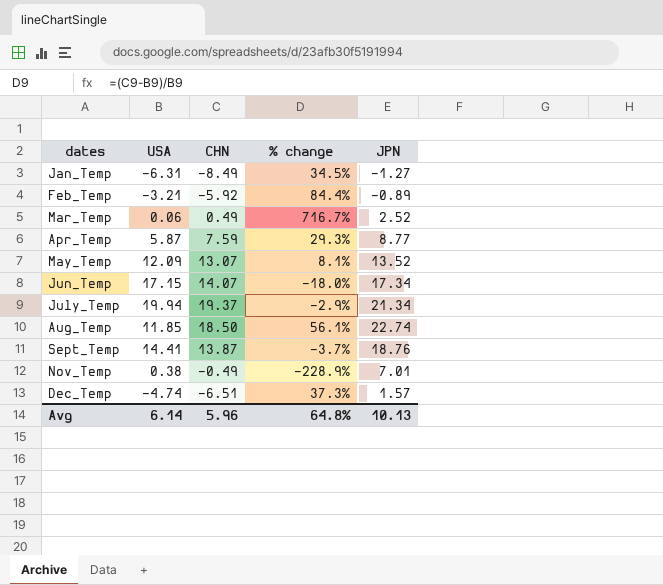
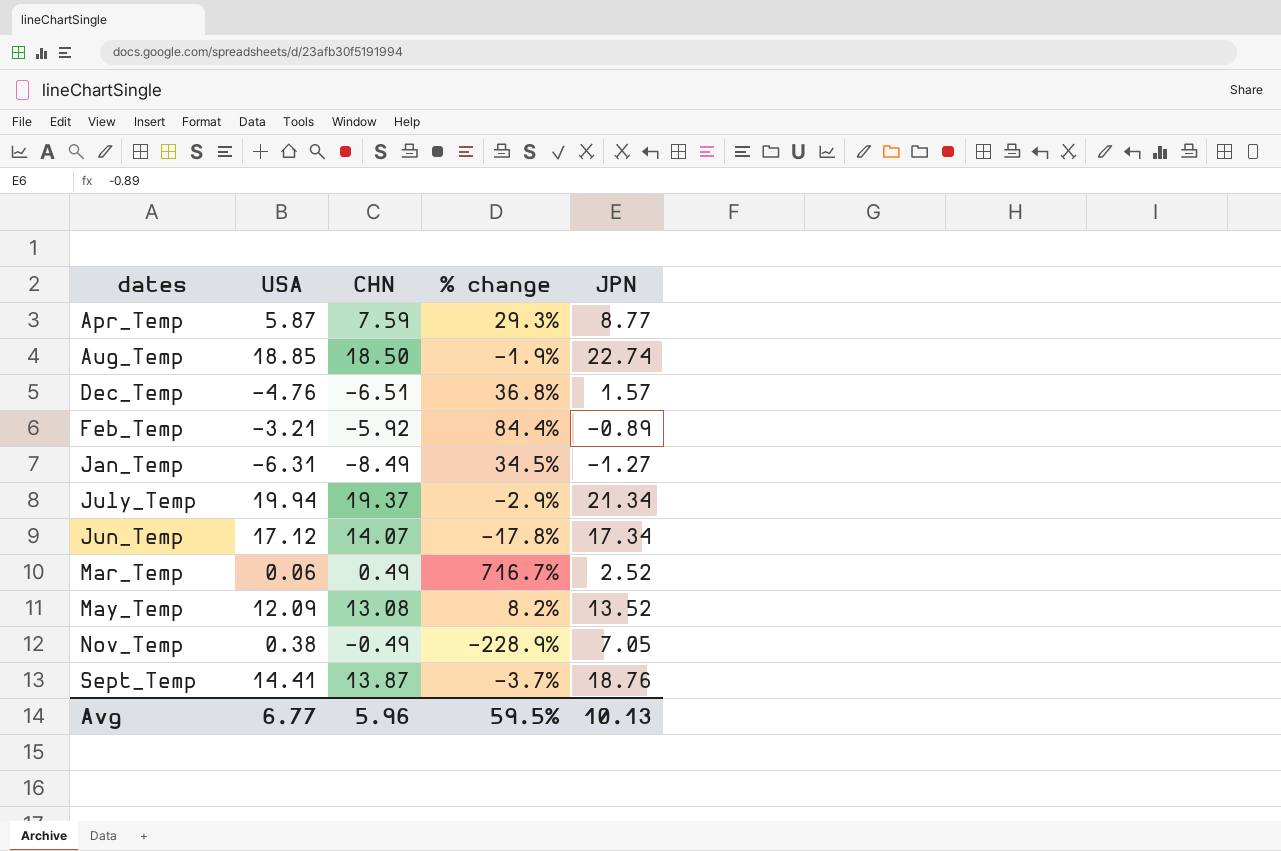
row order: none -> dates ascending
Aug_Temp | USA: 11.85 -> 18.85
Aug_Temp | % change: 56.1% -> -1.9%
Dec_Temp | USA: -4.74 -> -4.76
Dec_Temp | % change: 37.3% -> 36.8%
Jun_Temp | USA: 17.15 -> 17.12
Jun_Temp | % change: -18.0% -> -17.8%
May_Temp | CHN: 13.07 -> 13.08
May_Temp | % change: 8.1% -> 8.2%
Nov_Temp | JPN: 7.01 -> 7.05
Avg | USA: 6.14 -> 6.77
Avg | % change: 64.8% -> 59.5%

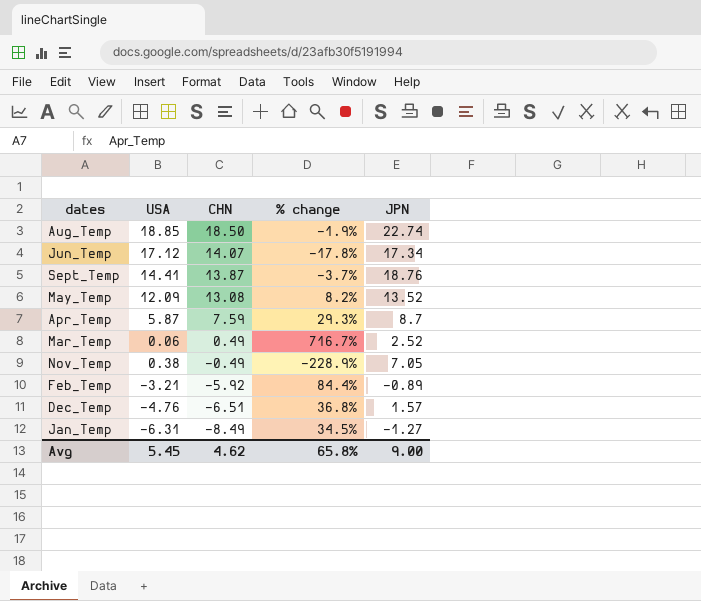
row order: dates ascending -> CHN descending
row July_Temp: 19.94 | 19.37 | -2.9% | 21.34 -> none
Apr_Temp | JPN: 8.77 -> 8.7
Avg | USA: 6.77 -> 5.45
Avg | CHN: 5.96 -> 4.62
Avg | % change: 59.5% -> 65.8%
Avg | JPN: 10.13 -> 9.00

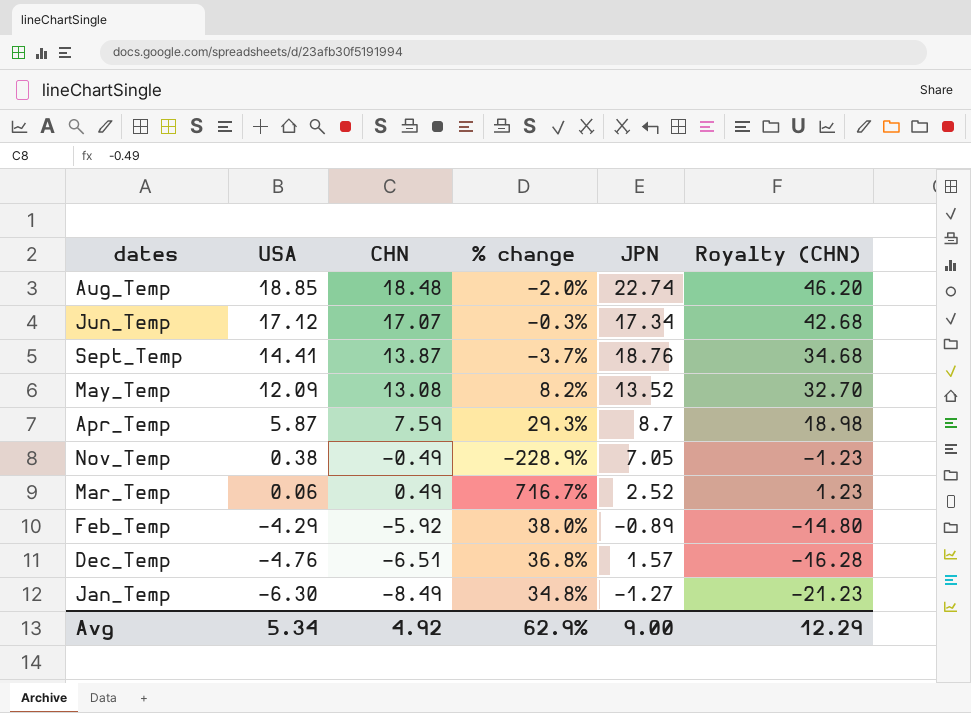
row order: CHN descending -> USA descending
column Royalty (CHN) | formula: none -> [CHN] * 2.5
Aug_Temp | CHN: 18.50 -> 18.48
Aug_Temp | % change: -1.9% -> -2.0%
Jun_Temp | CHN: 14.07 -> 17.07
Jun_Temp | % change: -17.8% -> -0.3%
Feb_Temp | USA: -3.21 -> -4.29
Feb_Temp | % change: 84.4% -> 38.0%
Jan_Temp | USA: -6.31 -> -6.30
Jan_Temp | % change: 34.5% -> 34.8%
Avg | USA: 5.45 -> 5.34
Avg | CHN: 4.62 -> 4.92
Avg | % change: 65.8% -> 62.9%

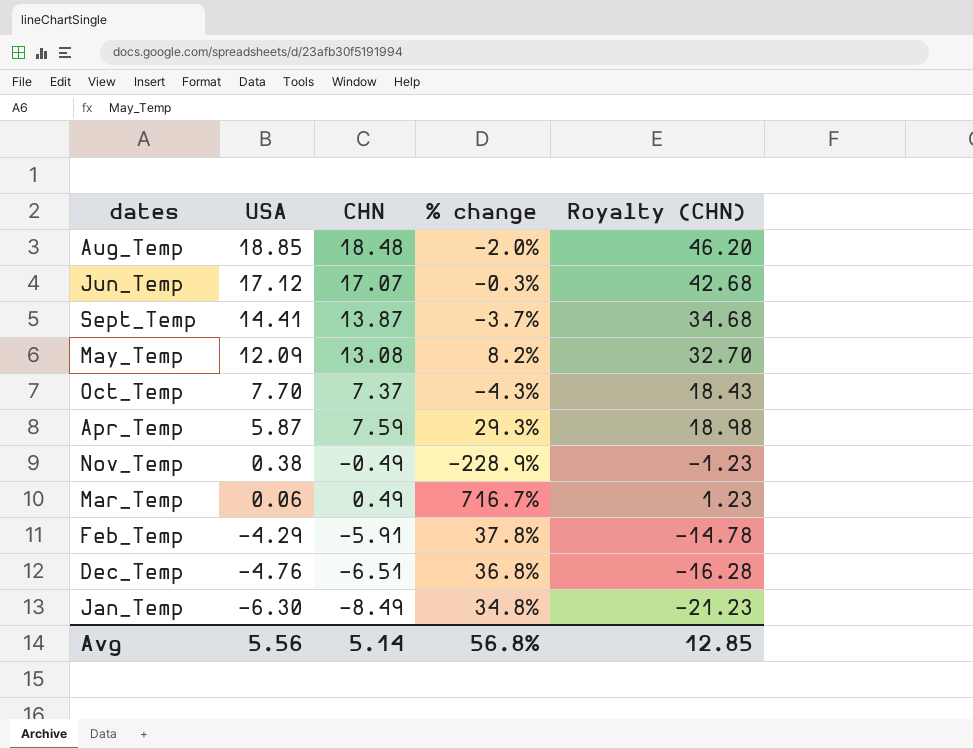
column JPN | position: 5 -> none
row Oct_Temp: none -> 7.70 | 7.37 | -4.3% | 18.43
Feb_Temp | CHN: -5.92 -> -5.91
Feb_Temp | % change: 38.0% -> 37.8%
Feb_Temp | Royalty (CHN): -14.80 -> -14.78
Avg | USA: 5.34 -> 5.56
Avg | CHN: 4.92 -> 5.14
Avg | % change: 62.9% -> 56.8%
Avg | Royalty (CHN): 12.29 -> 12.85

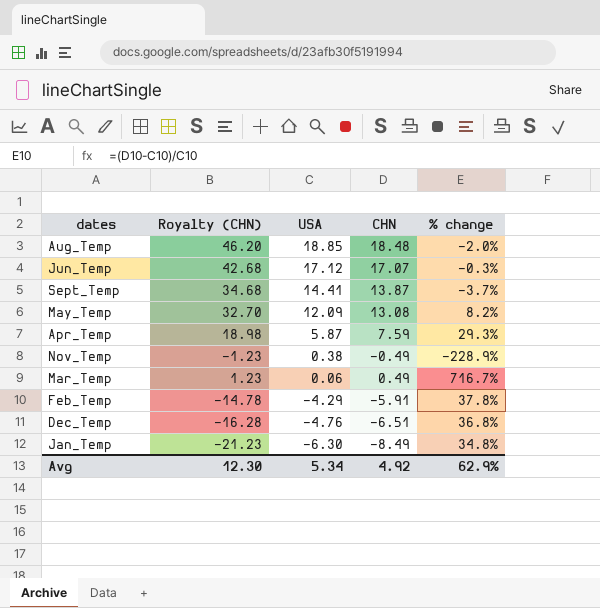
column Royalty (CHN) | position: 5 -> 2
row Oct_Temp: 7.70 | 7.37 | -4.3% | 18.43 -> none
Avg | Royalty (CHN): 12.85 -> 12.30
Avg | USA: 5.56 -> 5.34
Avg | CHN: 5.14 -> 4.92
Avg | % change: 56.8% -> 62.9%

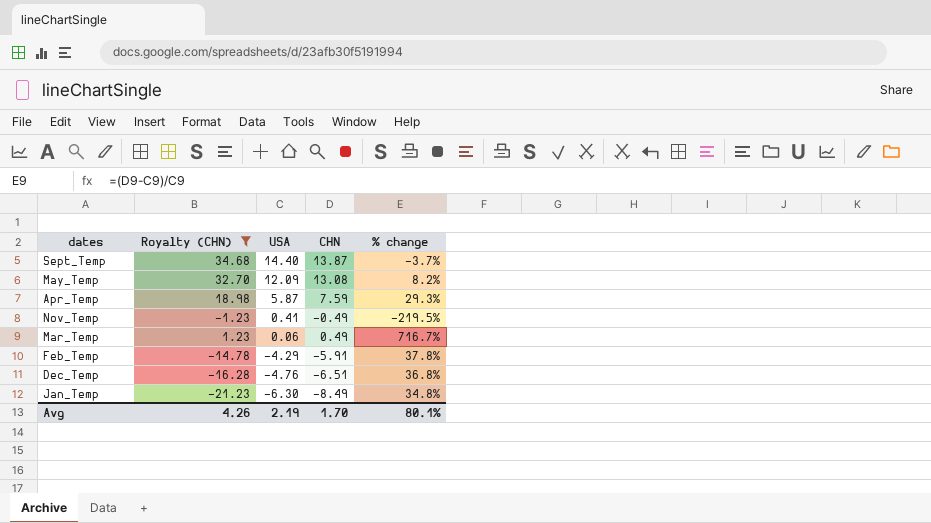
filter: none -> Royalty (CHN) <= 34.68
Sept_Temp | USA: 14.41 -> 14.40
Nov_Temp | USA: 0.38 -> 0.41
Nov_Temp | % change: -228.9% -> -219.5%
Avg | Royalty (CHN): 12.30 -> 4.26
Avg | USA: 5.34 -> 2.19
Avg | CHN: 4.92 -> 1.70
Avg | % change: 62.9% -> 80.1%

